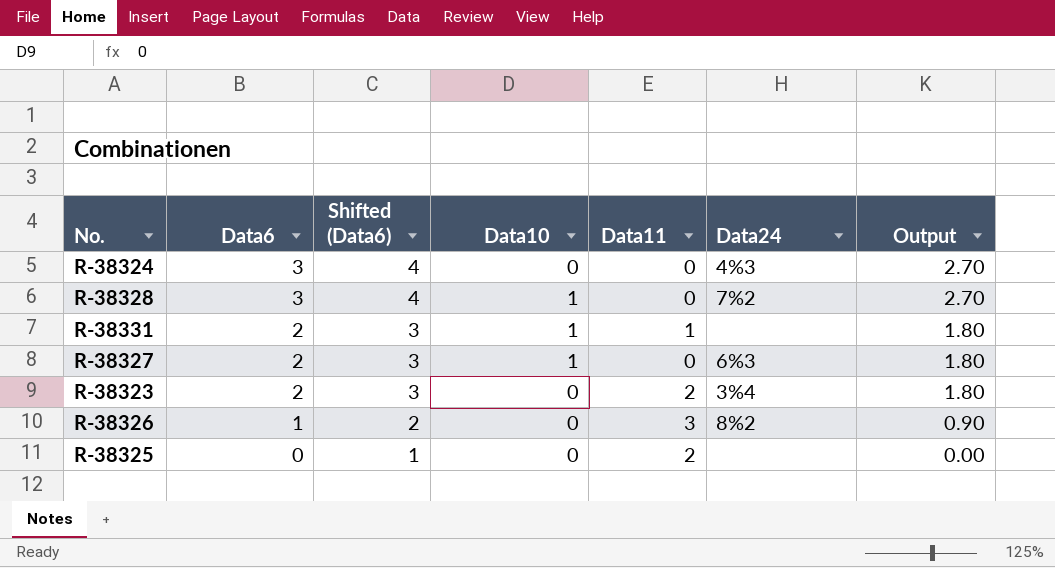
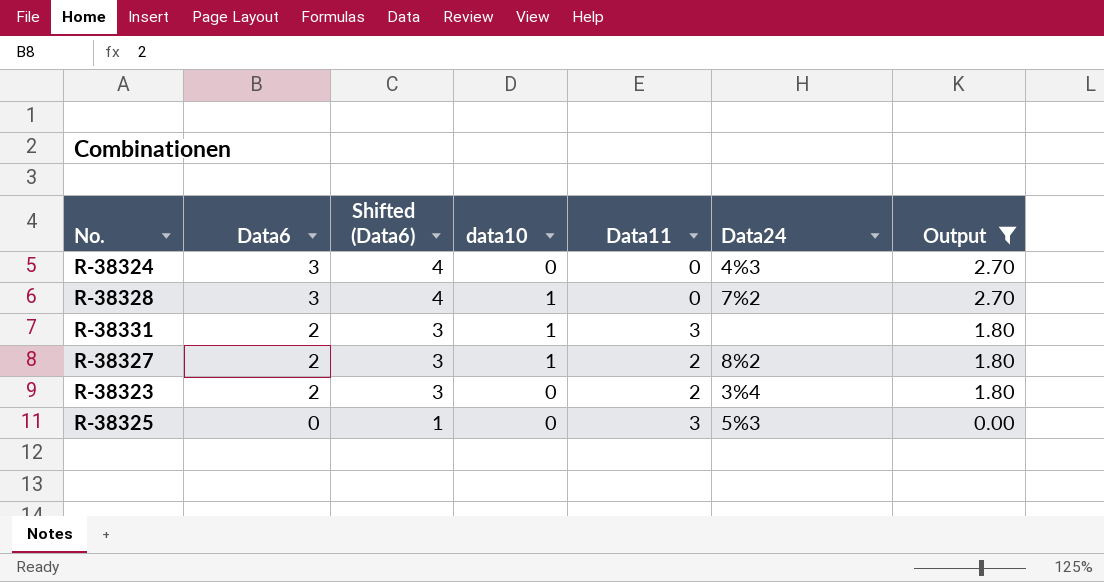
filter: none -> Output != 0.90
column name: Data10 -> data10
R-38331 | Data11: 1 -> 3
R-38327 | Data11: 0 -> 2
R-38327 | Data24: 6%3 -> 8%2
R-38325 | Data11: 2 -> 3
R-38325 | Data24: none -> 5%3

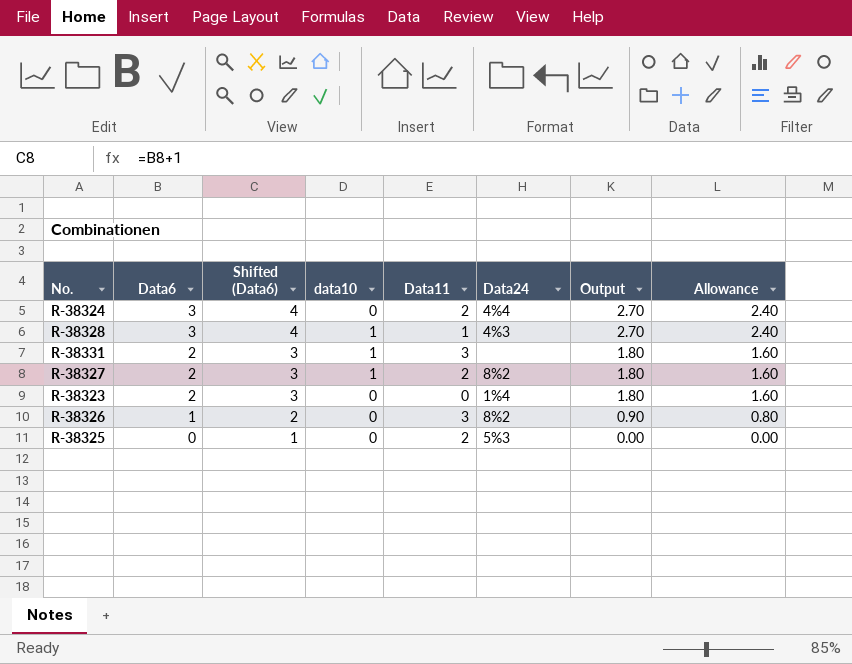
filter: Output != 0.90 -> none
column Allowance | formula: none -> [Data6] * 0.8
R-38324 | Data11: 0 -> 2
R-38324 | Data24: 4%3 -> 4%4
R-38328 | Data11: 0 -> 1
R-38328 | Data24: 7%2 -> 4%3
R-38323 | Data11: 2 -> 0
R-38323 | Data24: 3%4 -> 1%4
R-38325 | Data11: 3 -> 2

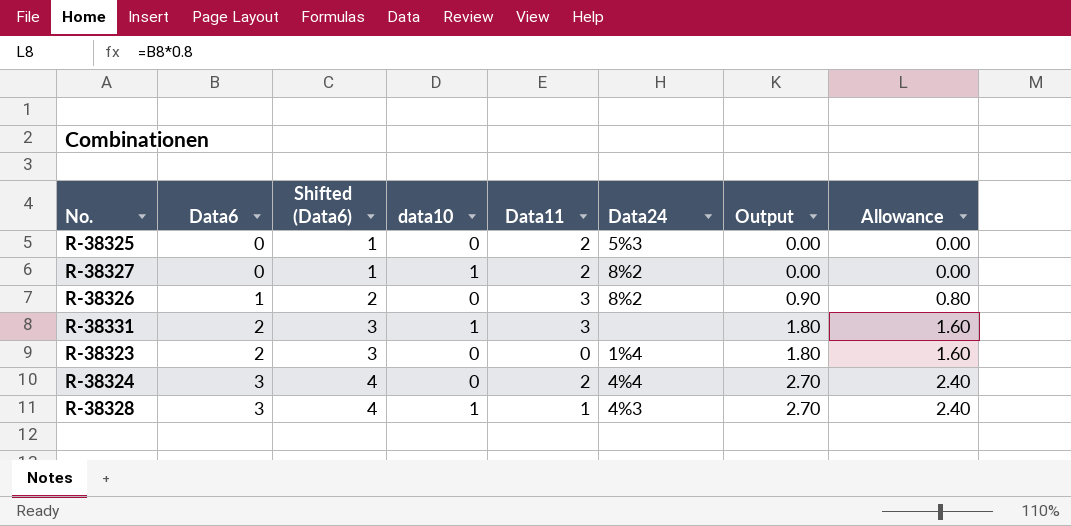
row order: Data6 descending -> Data6 ascending
R-38327 | Data6: 2 -> 0
R-38327 | Shifted (Data6): 3 -> 1
R-38327 | Output: 1.80 -> 0.00
R-38327 | Allowance: 1.60 -> 0.00

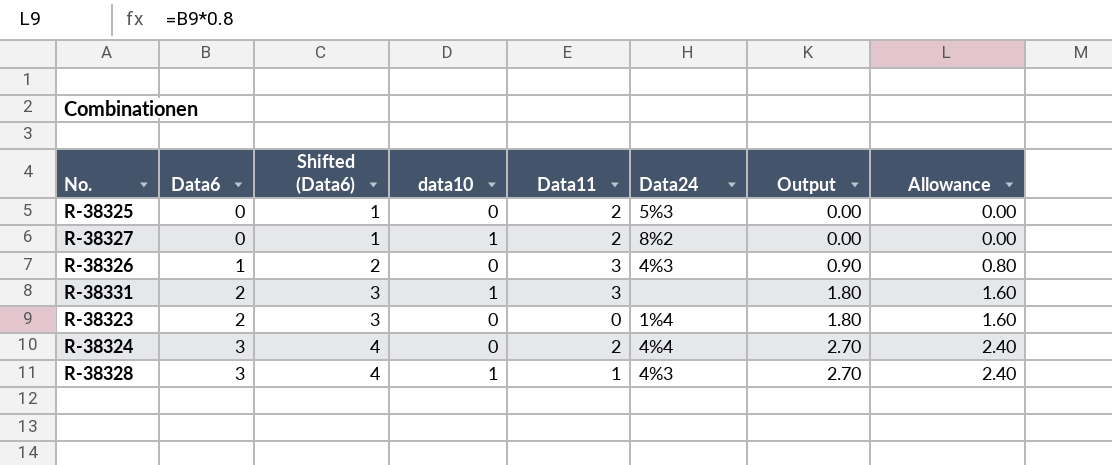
R-38326 | Data24: 8%2 -> 4%3

